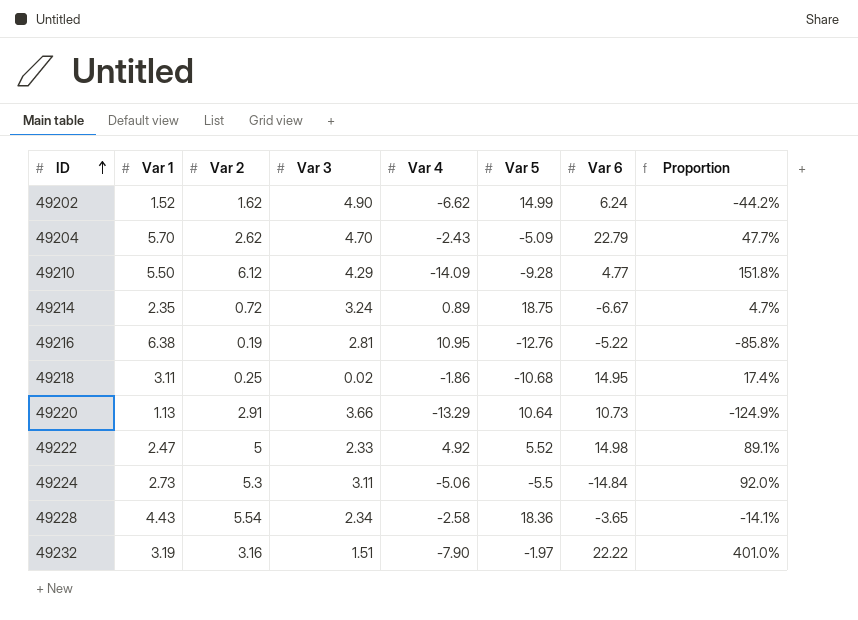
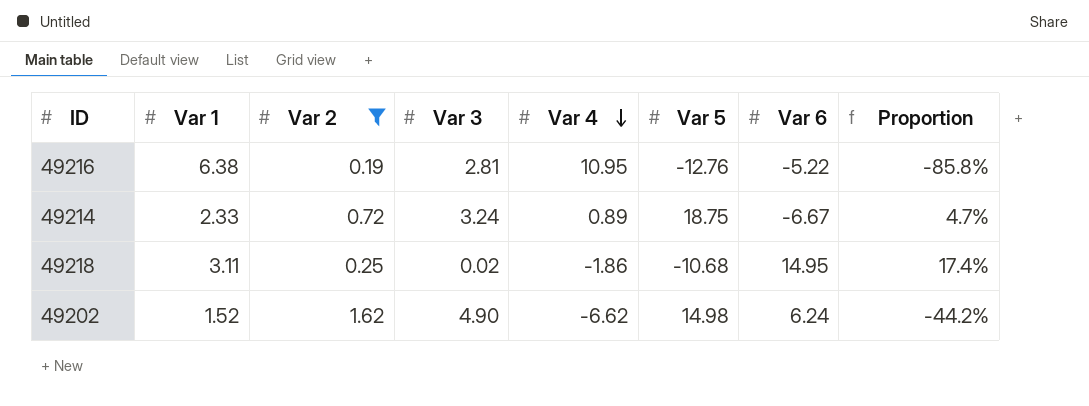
filter: none -> Var 2 <= 1.62
row order: ID ascending -> Var 4 descending
49214 | Var 1: 2.35 -> 2.33
49202 | Var 5: 14.99 -> 14.98

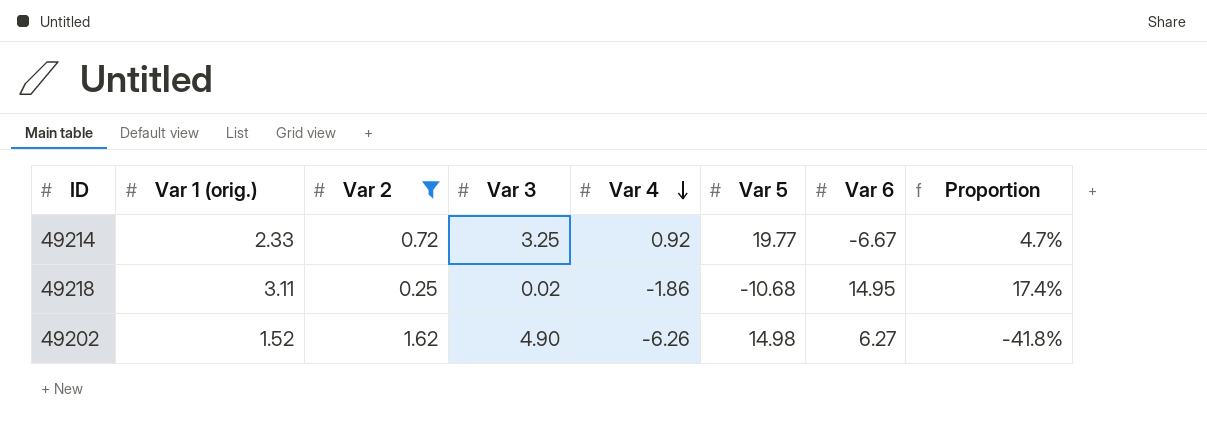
column name: Var 1 -> Var 1 (orig.)
row 49216: 6.38 | 0.19 | 2.81 | 10.95 | -12.76 | -5.22 | -85.8% -> none
49214 | Var 3: 3.24 -> 3.25
49214 | Var 4: 0.89 -> 0.92
49214 | Var 5: 18.75 -> 19.77
49202 | Var 4: -6.62 -> -6.26
49202 | Var 6: 6.24 -> 6.27
49202 | Proportion: -44.2% -> -41.8%

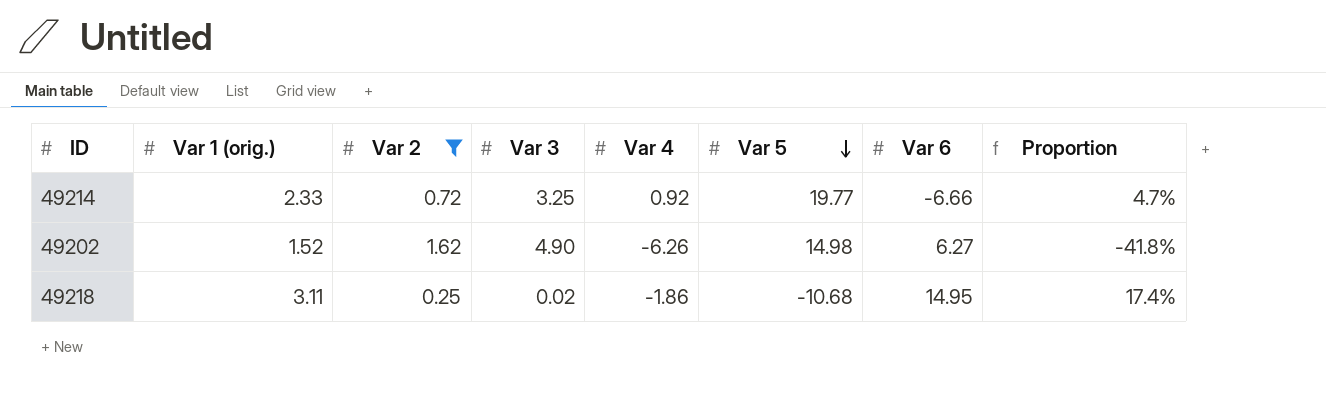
row order: Var 4 descending -> Var 5 descending
49214 | Var 6: -6.67 -> -6.66

